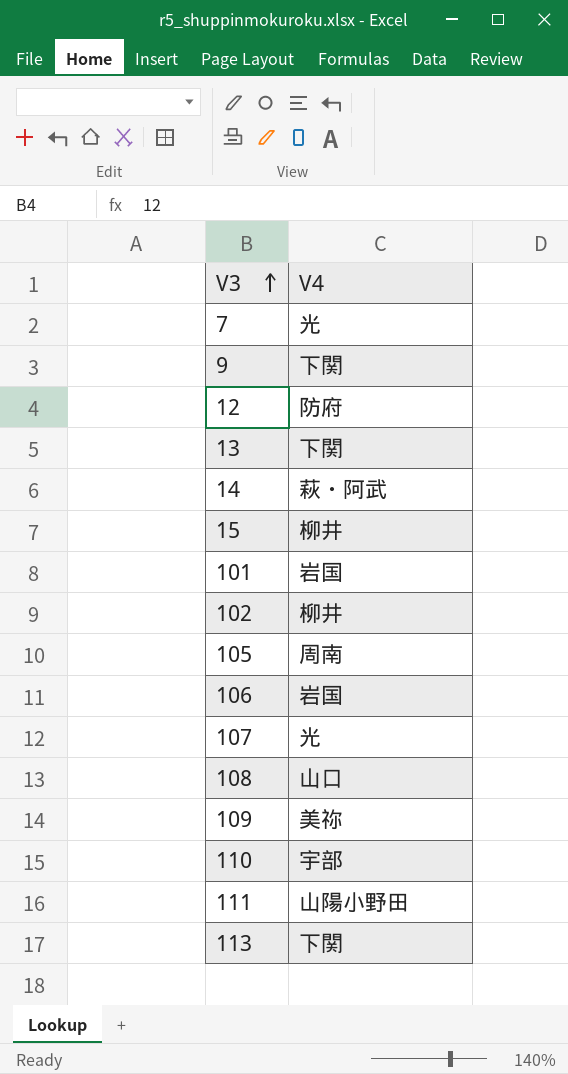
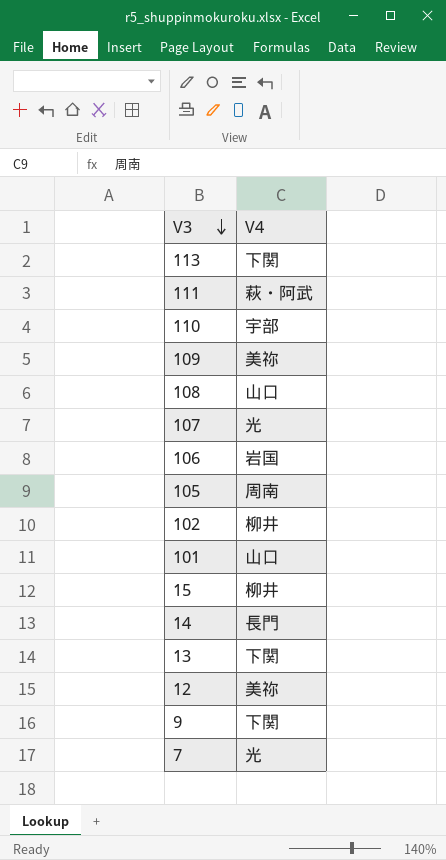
row order: V3 ascending -> V3 descending
111 | V4: 山陽小野田 -> 萩・阿武
101 | V4: 岩国 -> 山口
14 | V4: 萩・阿武 -> 長門
12 | V4: 防府 -> 美祢

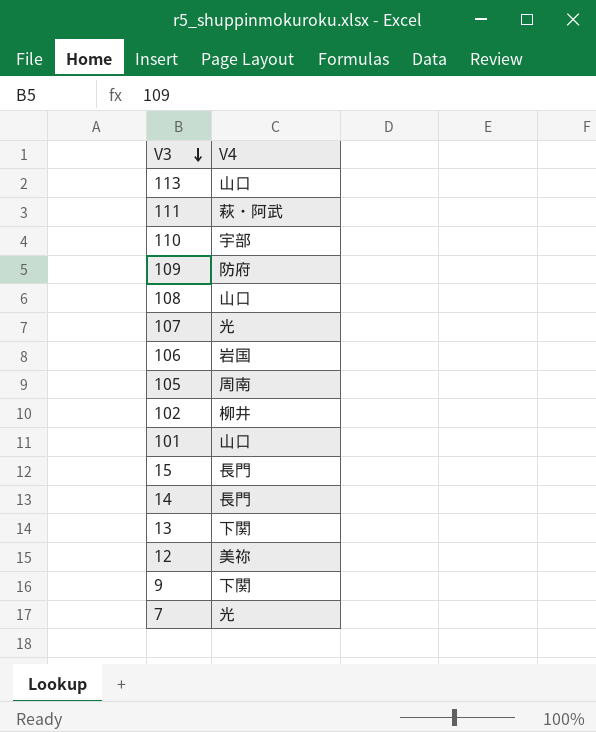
113 | V4: 下関 -> 山口
109 | V4: 美祢 -> 防府
15 | V4: 柳井 -> 長門

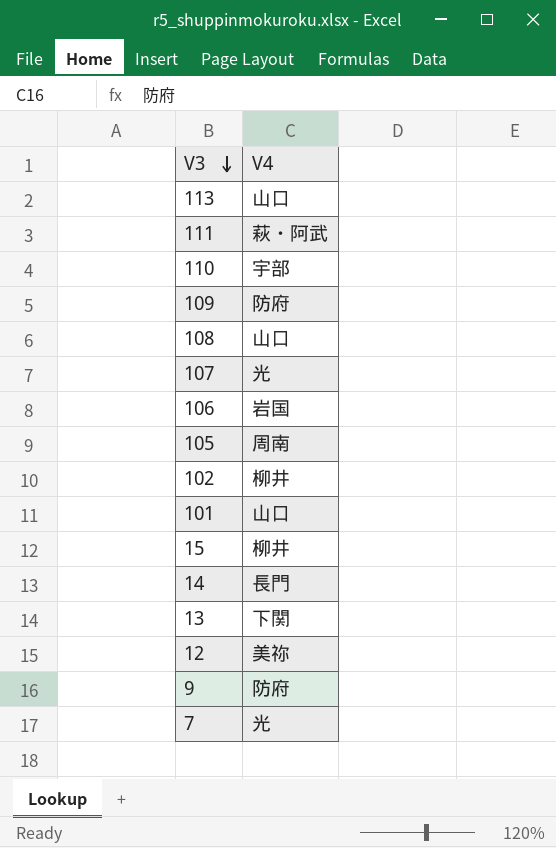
15 | V4: 長門 -> 柳井
9 | V4: 下関 -> 防府

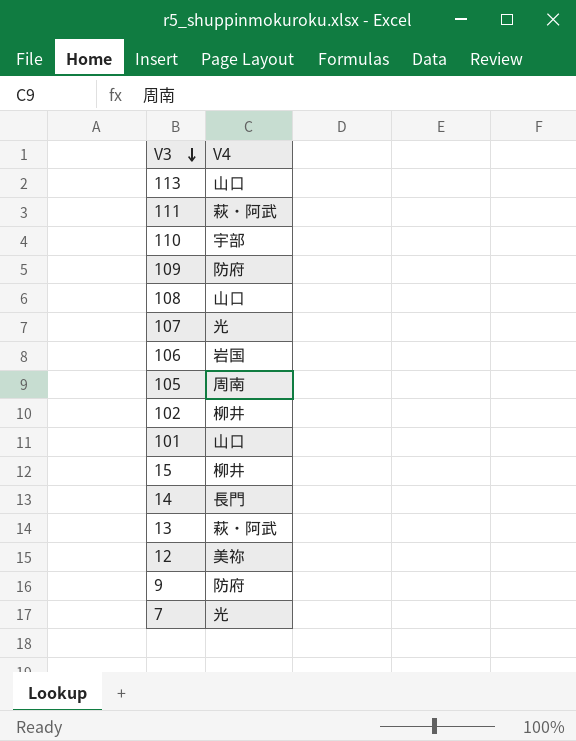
13 | V4: 下関 -> 萩・阿武

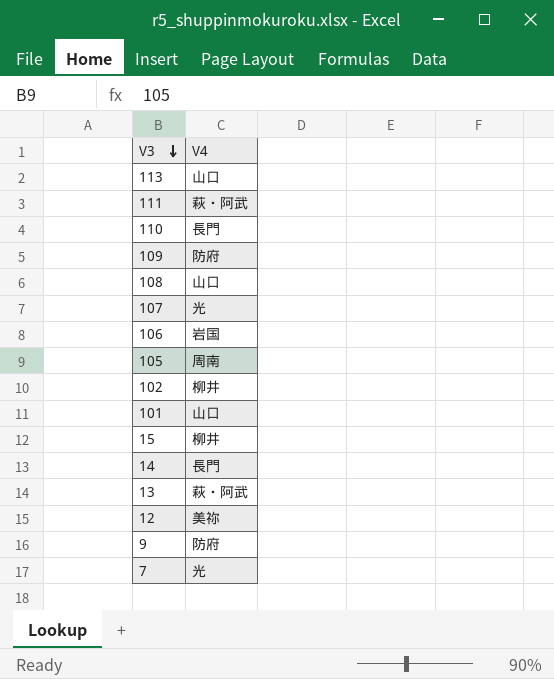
110 | V4: 宇部 -> 長門

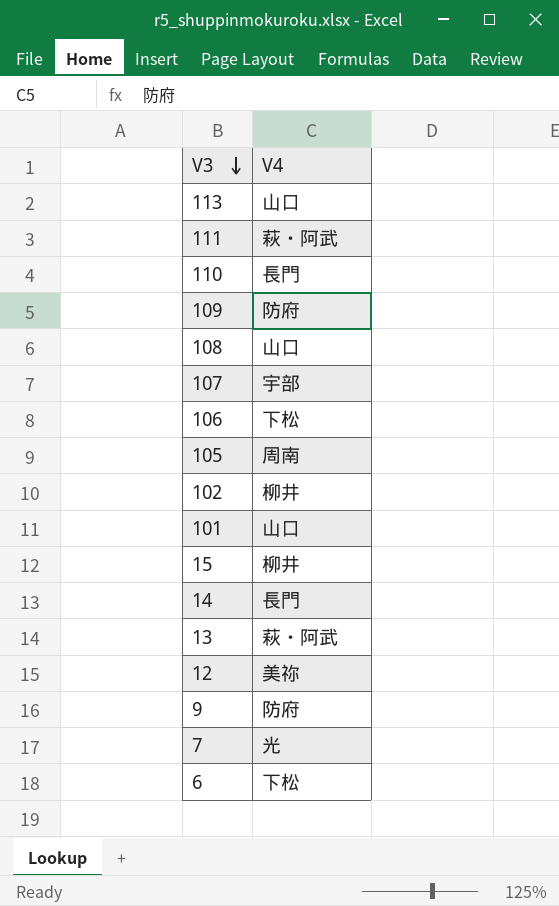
107 | V4: 光 -> 宇部
106 | V4: 岩国 -> 下松
row 6: none -> 下松

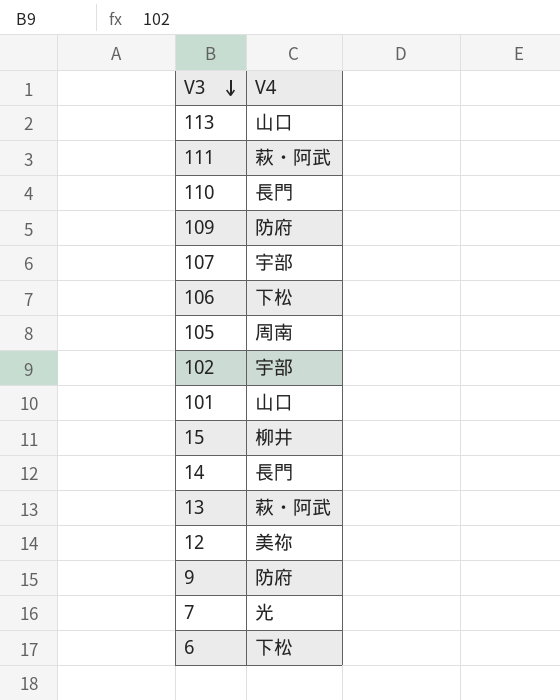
row 108: 山口 -> none
102 | V4: 柳井 -> 宇部

